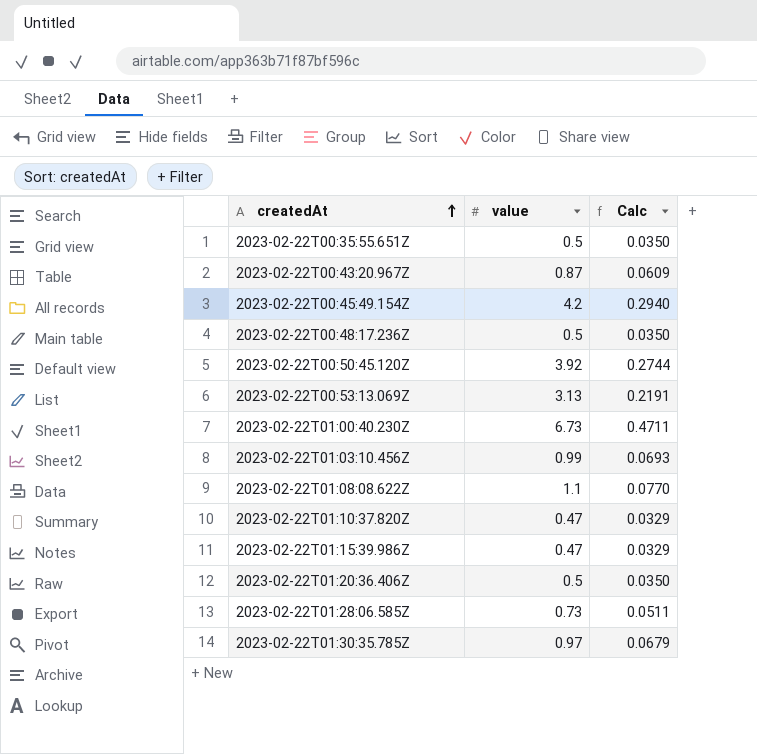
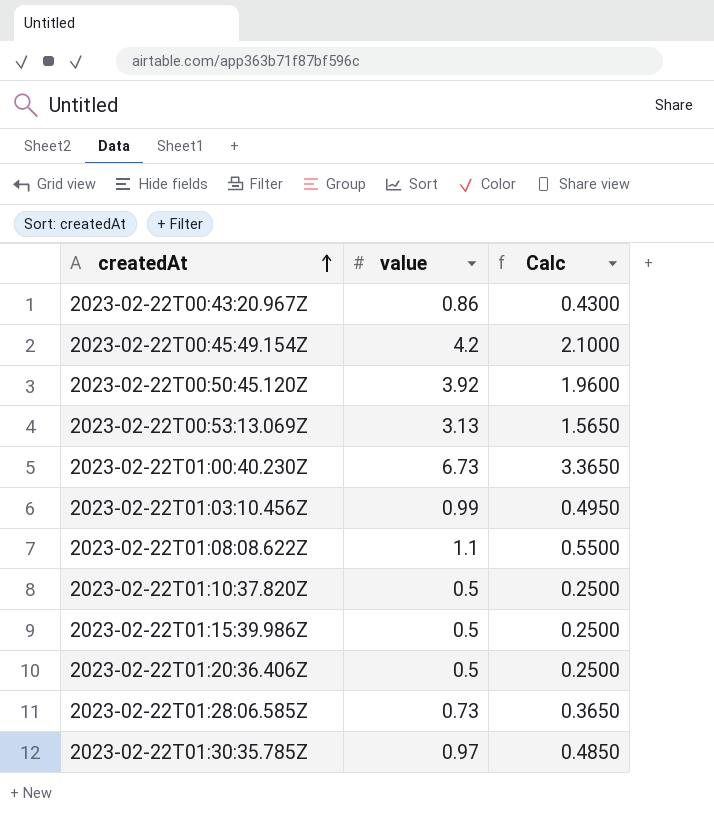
column Calc | formula: [value] * 0.07 -> [value] * 0.5
row 2023-02-22T00:35:55.651Z: 0.5 | 0.0350 -> none
row 2023-02-22T00:48:17.236Z: 0.5 | 0.0350 -> none
2023-02-22T00:43:20.967Z | value: 0.87 -> 0.86
2023-02-22T01:10:37.820Z | value: 0.47 -> 0.5
2023-02-22T01:15:39.986Z | value: 0.47 -> 0.5

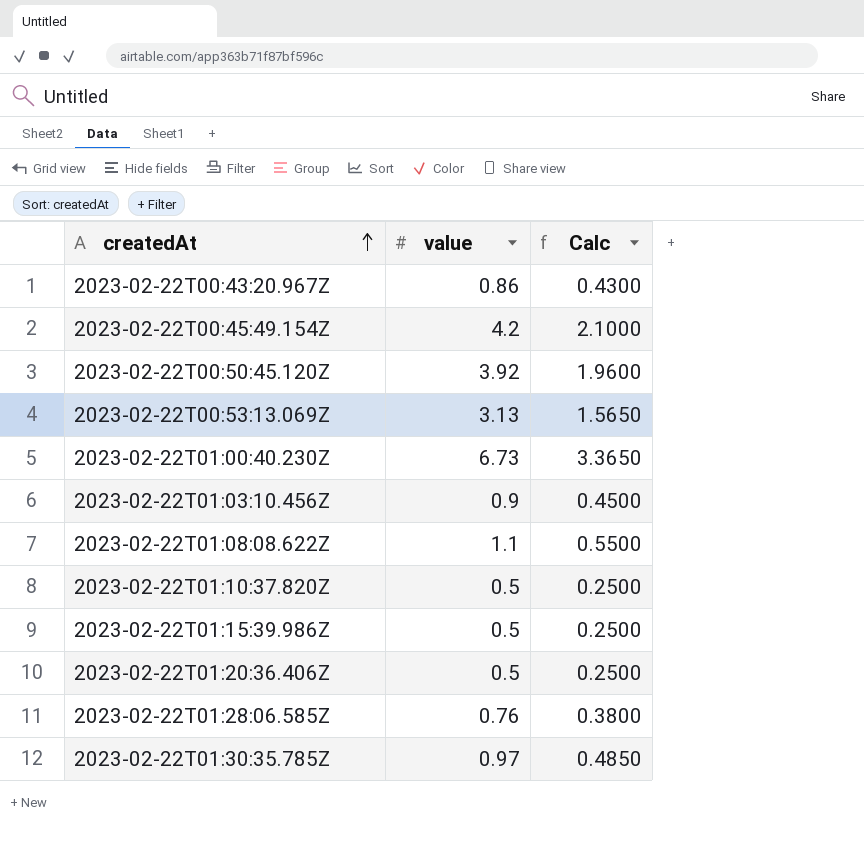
2023-02-22T01:03:10.456Z | value: 0.99 -> 0.9
2023-02-22T01:03:10.456Z | Calc: 0.4950 -> 0.4500
2023-02-22T01:28:06.585Z | value: 0.73 -> 0.76
2023-02-22T01:28:06.585Z | Calc: 0.3650 -> 0.3800

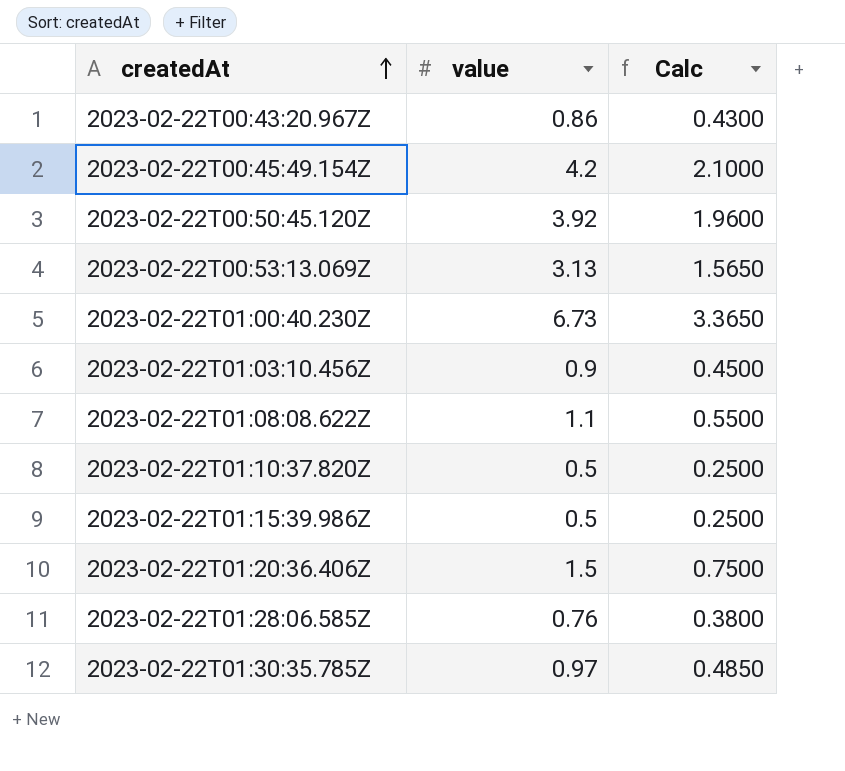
2023-02-22T01:20:36.406Z | value: 0.5 -> 1.5
2023-02-22T01:20:36.406Z | Calc: 0.2500 -> 0.7500

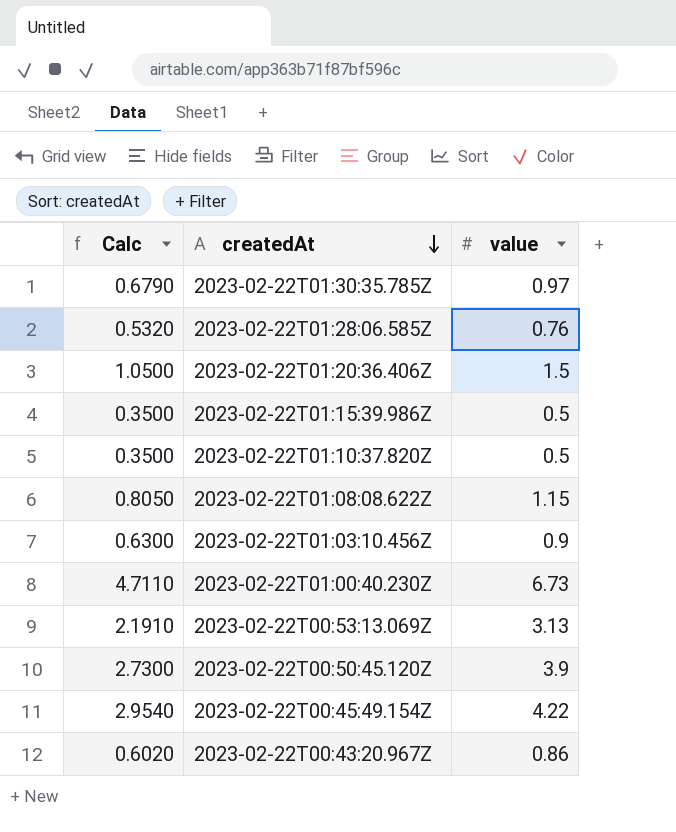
row order: createdAt ascending -> createdAt descending
column Calc | formula: [value] * 0.5 -> [value] * 0.7
column Calc | position: 3 -> 1
2023-02-22T01:08:08.622Z | value: 1.1 -> 1.15
2023-02-22T00:50:45.120Z | value: 3.92 -> 3.9
2023-02-22T00:45:49.154Z | value: 4.2 -> 4.22

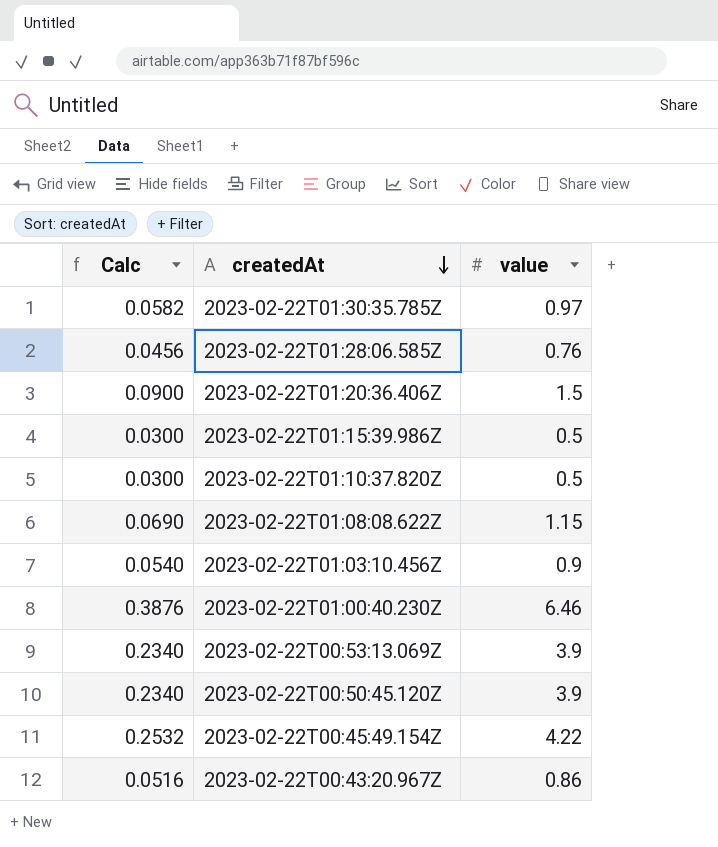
column Calc | formula: [value] * 0.7 -> [value] * 0.06
2023-02-22T01:00:40.230Z | value: 6.73 -> 6.46
2023-02-22T00:53:13.069Z | value: 3.13 -> 3.9

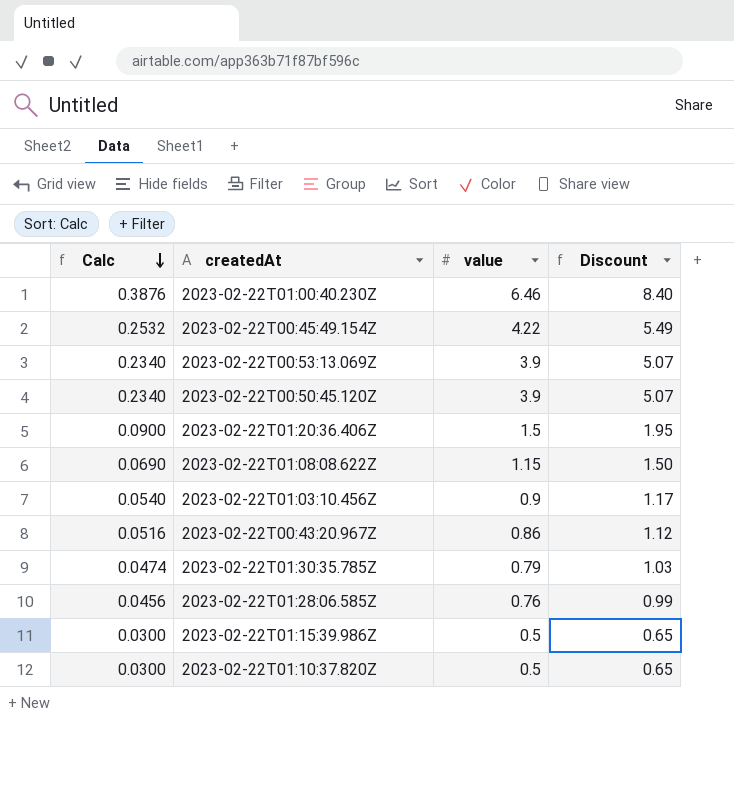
row order: createdAt descending -> Calc descending
column Discount | formula: none -> [value] * 1.3
2023-02-22T01:30:35.785Z | Calc: 0.0582 -> 0.0474
2023-02-22T01:30:35.785Z | value: 0.97 -> 0.79

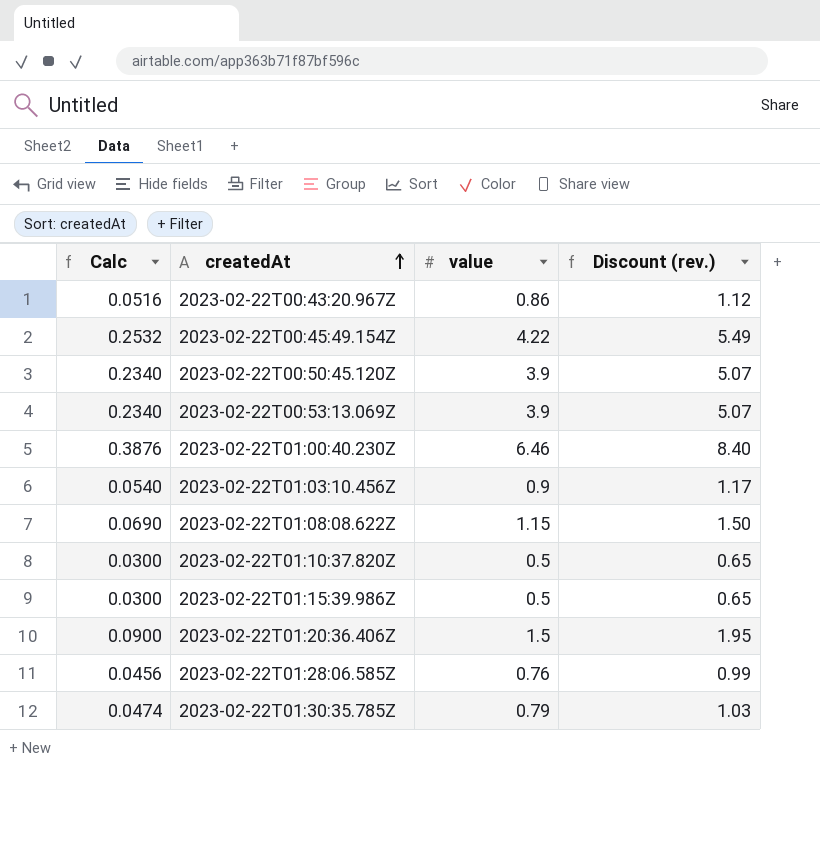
row order: Calc descending -> createdAt ascending
column name: Discount -> Discount (rev.)

